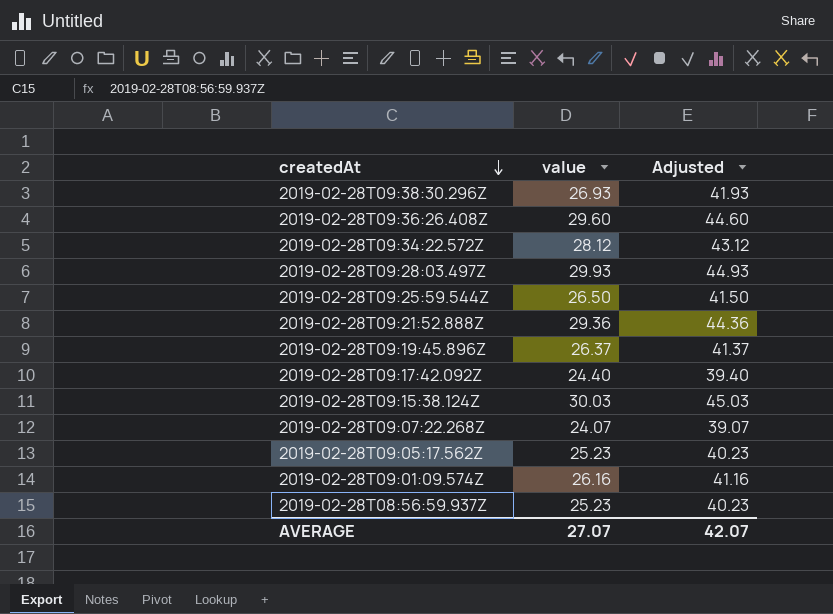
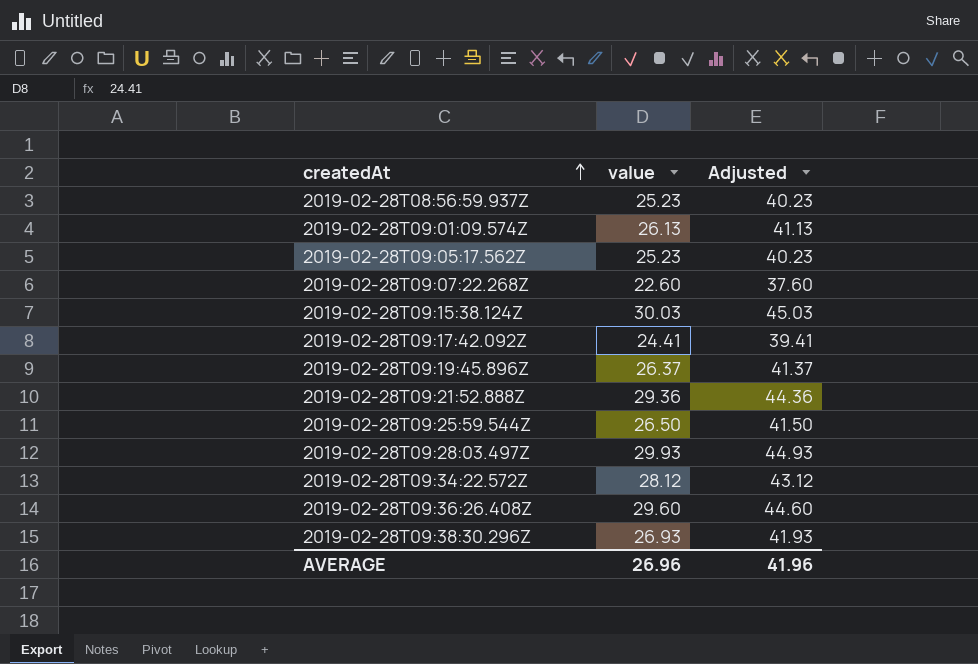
row order: createdAt descending -> createdAt ascending
2019-02-28T09:01:09.574Z | value: 26.16 -> 26.13
2019-02-28T09:01:09.574Z | Adjusted: 41.16 -> 41.13
2019-02-28T09:07:22.268Z | value: 24.07 -> 22.60
2019-02-28T09:07:22.268Z | Adjusted: 39.07 -> 37.60
2019-02-28T09:17:42.092Z | value: 24.40 -> 24.41
2019-02-28T09:17:42.092Z | Adjusted: 39.40 -> 39.41
AVERAGE | value: 27.07 -> 26.96
AVERAGE | Adjusted: 42.07 -> 41.96

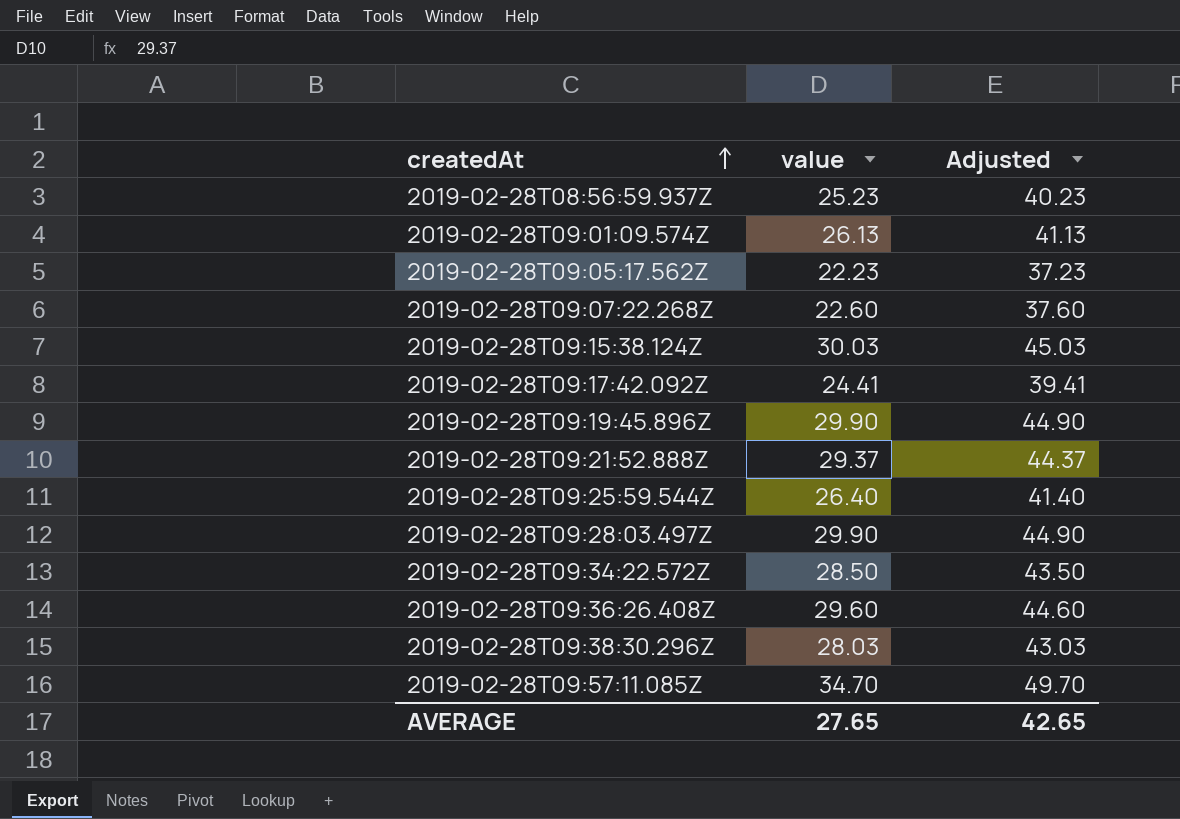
2019-02-28T09:05:17.562Z | value: 25.23 -> 22.23
2019-02-28T09:05:17.562Z | Adjusted: 40.23 -> 37.23
2019-02-28T09:19:45.896Z | value: 26.37 -> 29.90
2019-02-28T09:19:45.896Z | Adjusted: 41.37 -> 44.90
2019-02-28T09:21:52.888Z | value: 29.36 -> 29.37
2019-02-28T09:21:52.888Z | Adjusted: 44.36 -> 44.37
2019-02-28T09:25:59.544Z | value: 26.50 -> 26.40
2019-02-28T09:25:59.544Z | Adjusted: 41.50 -> 41.40
2019-02-28T09:28:03.497Z | value: 29.93 -> 29.90
2019-02-28T09:28:03.497Z | Adjusted: 44.93 -> 44.90
2019-02-28T09:34:22.572Z | value: 28.12 -> 28.50
2019-02-28T09:34:22.572Z | Adjusted: 43.12 -> 43.50
2019-02-28T09:38:30.296Z | value: 26.93 -> 28.03
2019-02-28T09:38:30.296Z | Adjusted: 41.93 -> 43.03
row 2019-02-28T09:57:11.085Z: none -> 34.70 | 49.70
AVERAGE | value: 26.96 -> 27.65
AVERAGE | Adjusted: 41.96 -> 42.65

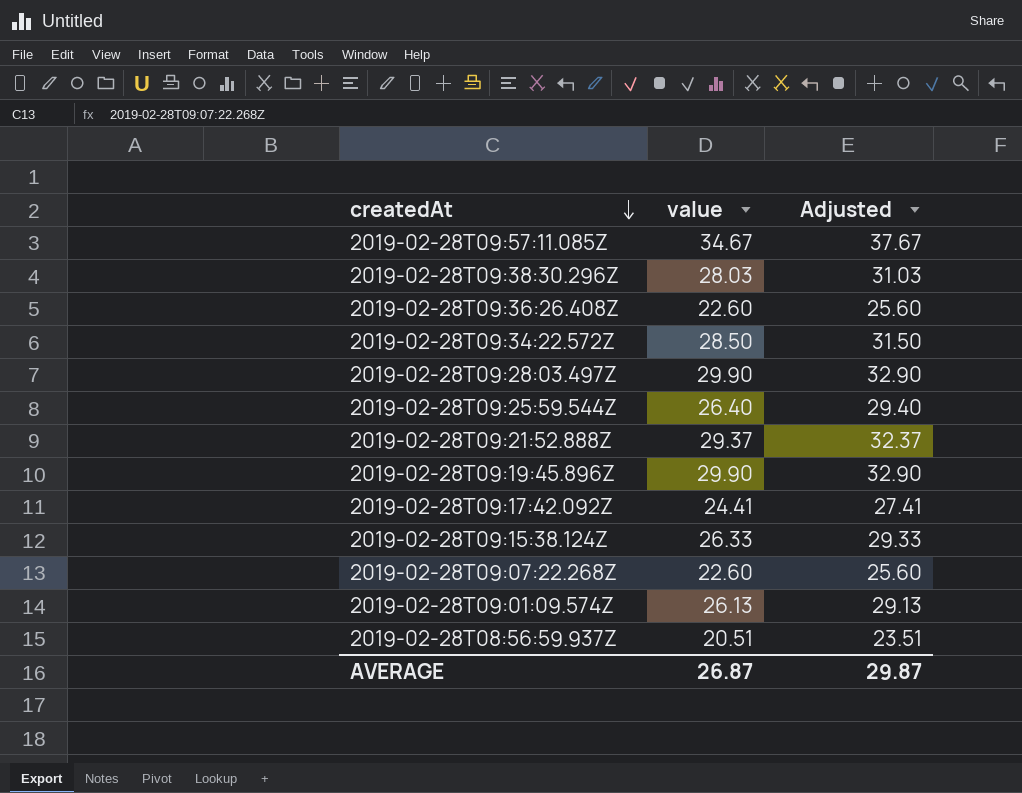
row order: createdAt ascending -> createdAt descending
column Adjusted | formula: [value] + 15 -> [value] + 3
row 2019-02-28T09:05:17.562Z: 22.23 | 37.23 -> none
2019-02-28T09:57:11.085Z | value: 34.70 -> 34.67
2019-02-28T09:36:26.408Z | value: 29.60 -> 22.60
2019-02-28T09:15:38.124Z | value: 30.03 -> 26.33
2019-02-28T08:56:59.937Z | value: 25.23 -> 20.51
AVERAGE | value: 27.65 -> 26.87
AVERAGE | Adjusted: 42.65 -> 29.87

